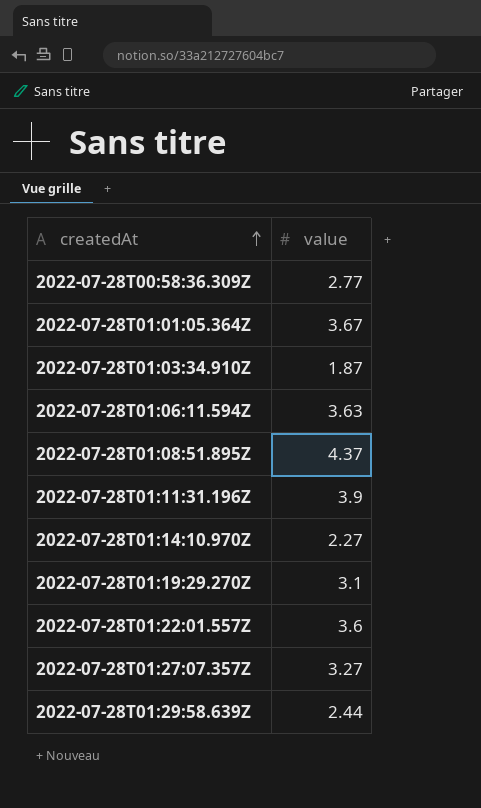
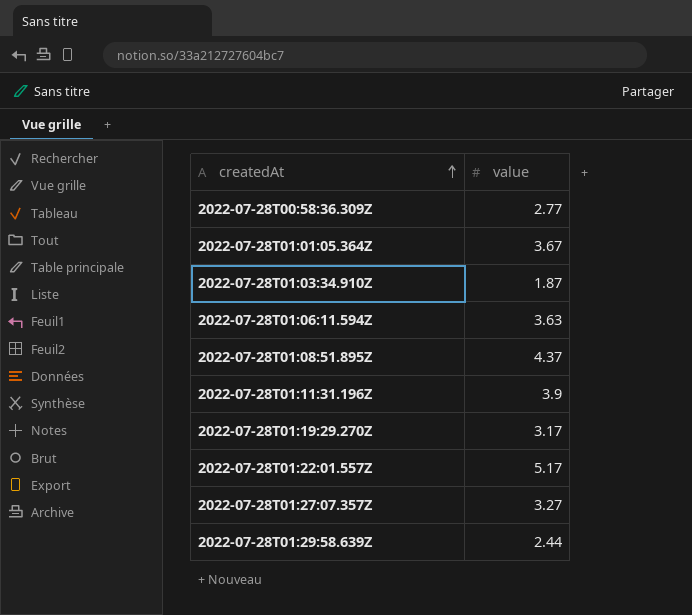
row 2022-07-28T01:14:10.970Z: 2.27 -> none
2022-07-28T01:19:29.270Z | value: 3.1 -> 3.17
2022-07-28T01:22:01.557Z | value: 3.6 -> 5.17

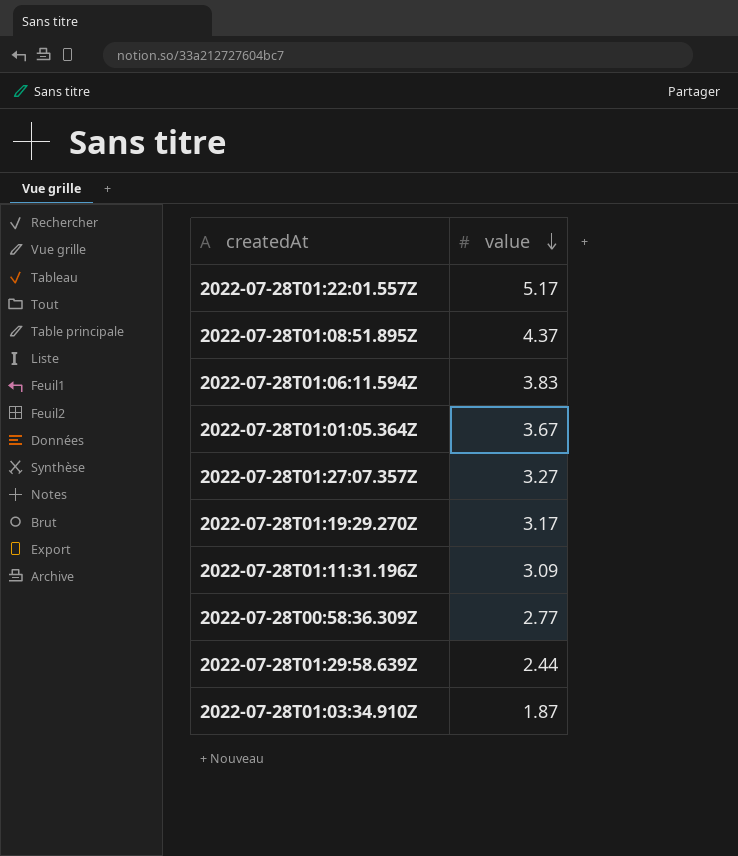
row order: createdAt ascending -> value descending
2022-07-28T01:06:11.594Z | value: 3.63 -> 3.83
2022-07-28T01:11:31.196Z | value: 3.9 -> 3.09

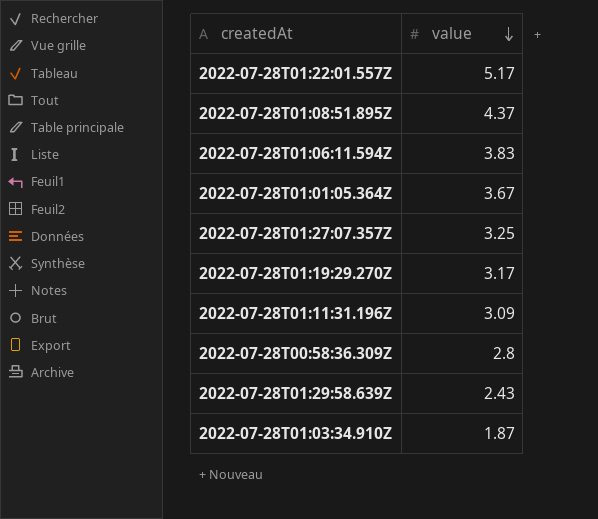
2022-07-28T01:27:07.357Z | value: 3.27 -> 3.25
2022-07-28T00:58:36.309Z | value: 2.77 -> 2.8
2022-07-28T01:29:58.639Z | value: 2.44 -> 2.43

